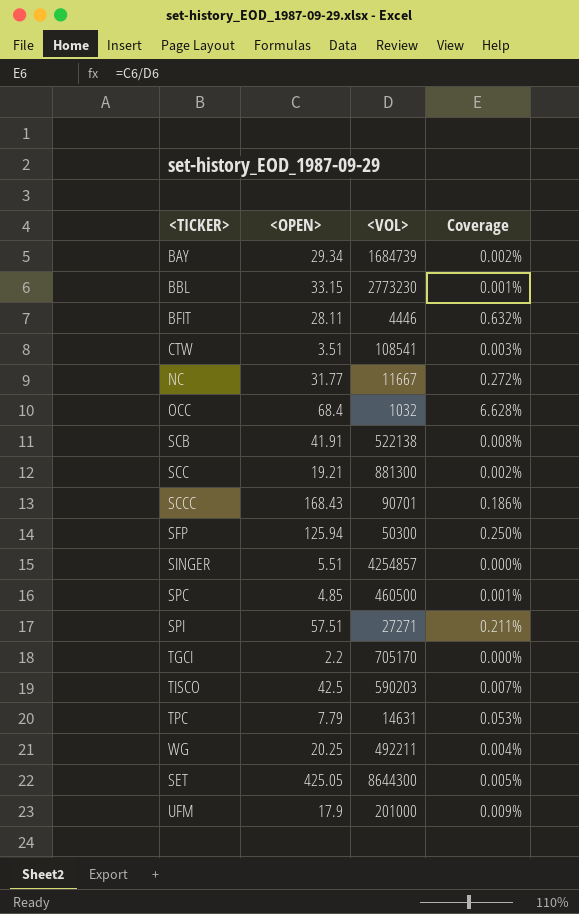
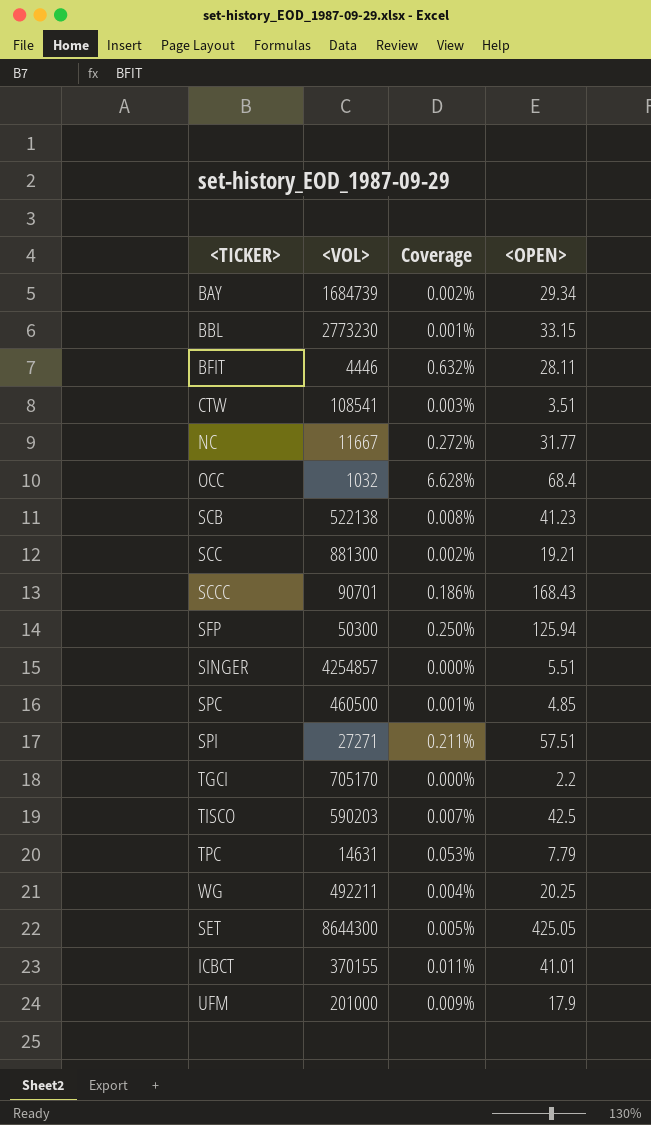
column <OPEN> | position: 2 -> 4
SCB | <OPEN>: 41.91 -> 41.23
row ICBCT: none -> 370155 | 0.011% | 41.01

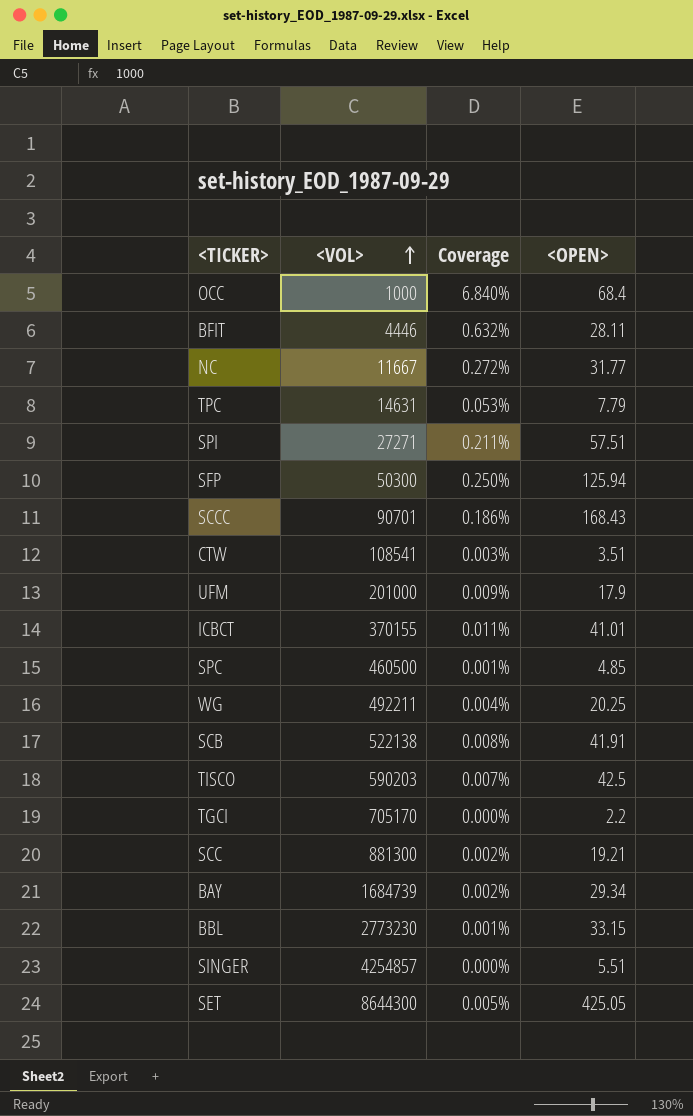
row order: none -> <VOL> ascending
OCC | <VOL>: 1032 -> 1000
OCC | Coverage: 6.628% -> 6.840%
SCB | <OPEN>: 41.23 -> 41.91

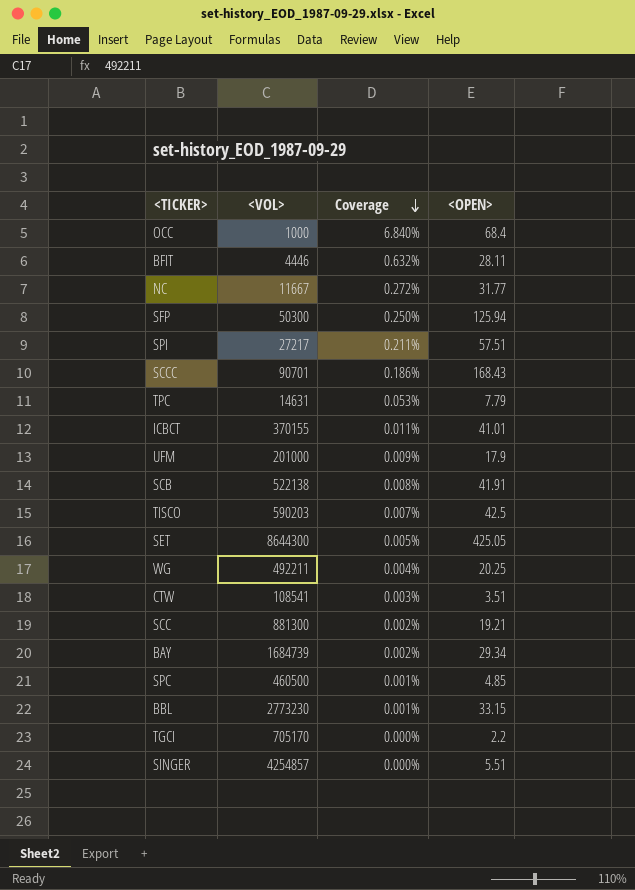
row order: <VOL> ascending -> Coverage descending
SPI | <VOL>: 27271 -> 27217

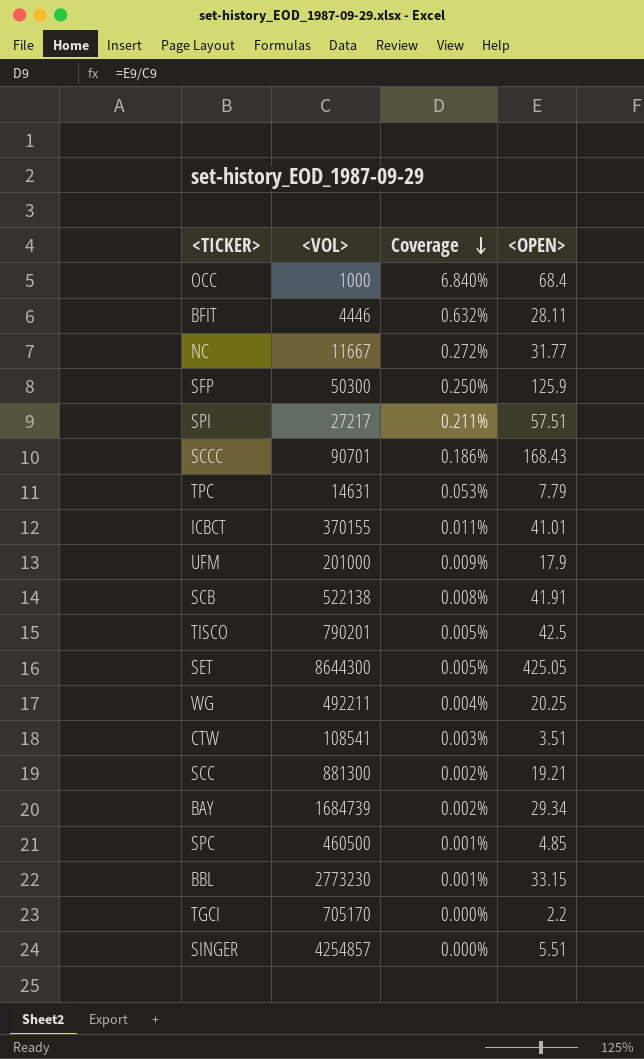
SFP | <OPEN>: 125.94 -> 125.9
TISCO | <VOL>: 590203 -> 790201
TISCO | Coverage: 0.007% -> 0.005%

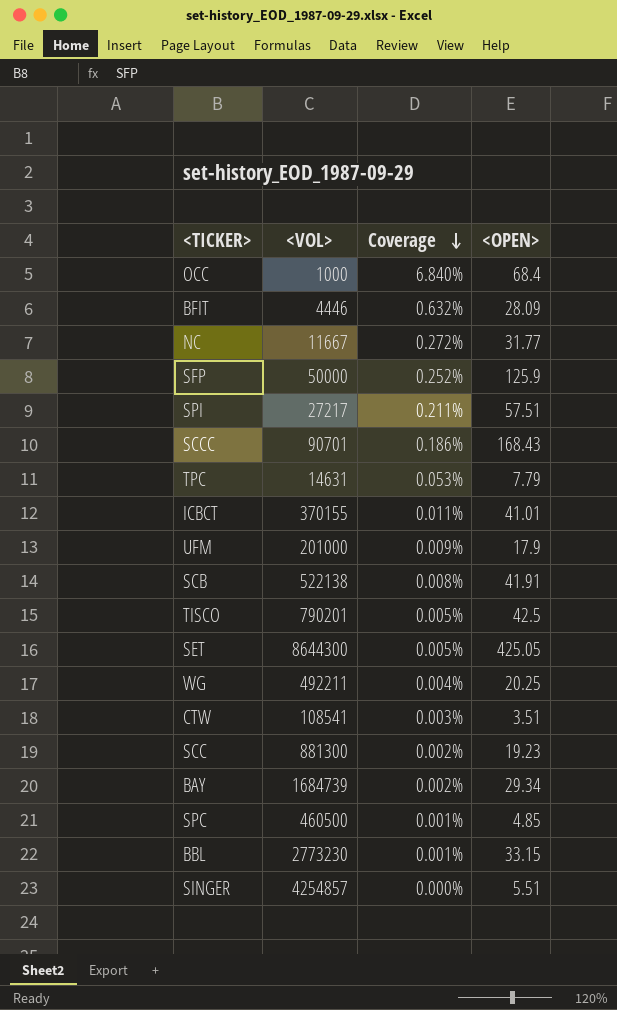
row TGCI: 705170 | 0.000% | 2.2 -> none
BFIT | <OPEN>: 28.11 -> 28.09
SFP | <VOL>: 50300 -> 50000
SFP | Coverage: 0.250% -> 0.252%
SCC | <OPEN>: 19.21 -> 19.23

